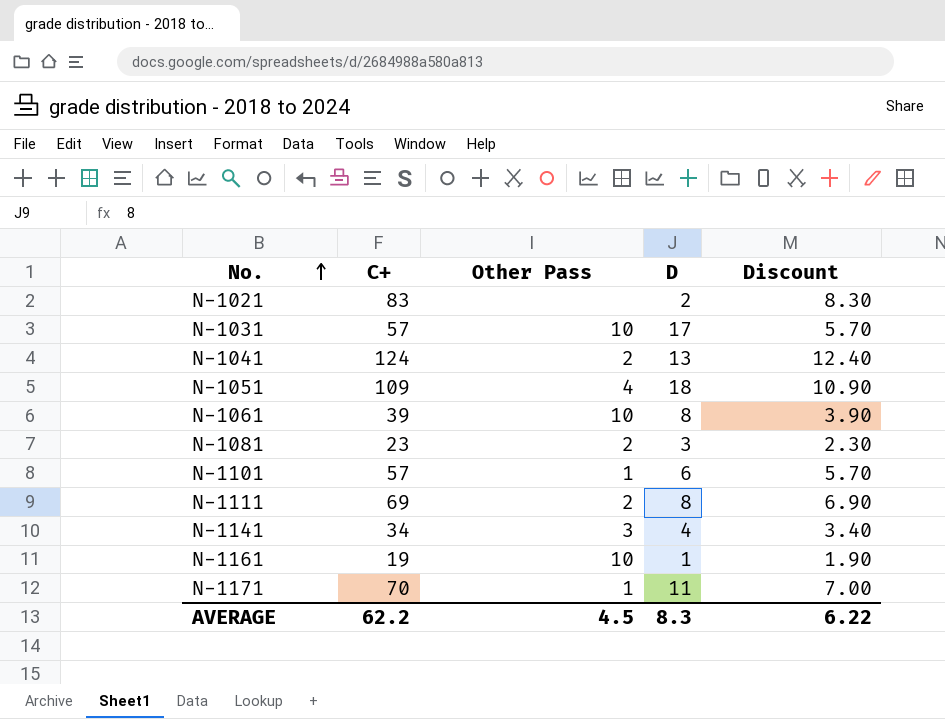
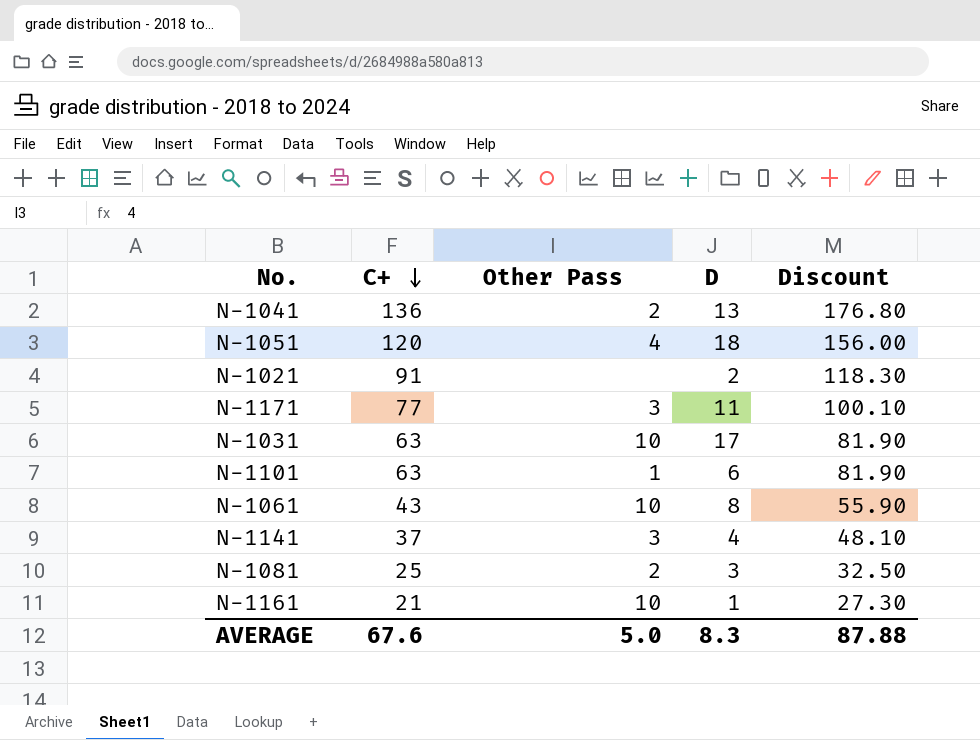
row order: No. ascending -> C+ descending
column Discount | formula: [C+] * 0.1 -> [C+] * 1.3
row N-1111: 69 | 2 | 8 | 6.90 -> none
N-1041 | C+: 124 -> 136
N-1051 | C+: 109 -> 120
N-1021 | C+: 83 -> 91
N-1171 | C+: 70 -> 77
N-1171 | Other Pass: 1 -> 3
N-1031 | C+: 57 -> 63
N-1101 | C+: 57 -> 63
N-1061 | C+: 39 -> 43
N-1141 | C+: 34 -> 37
N-1081 | C+: 23 -> 25
N-1161 | C+: 19 -> 21
AVERAGE | C+: 62.2 -> 67.6
AVERAGE | Other Pass: 4.5 -> 5.0
AVERAGE | Discount: 6.22 -> 87.88

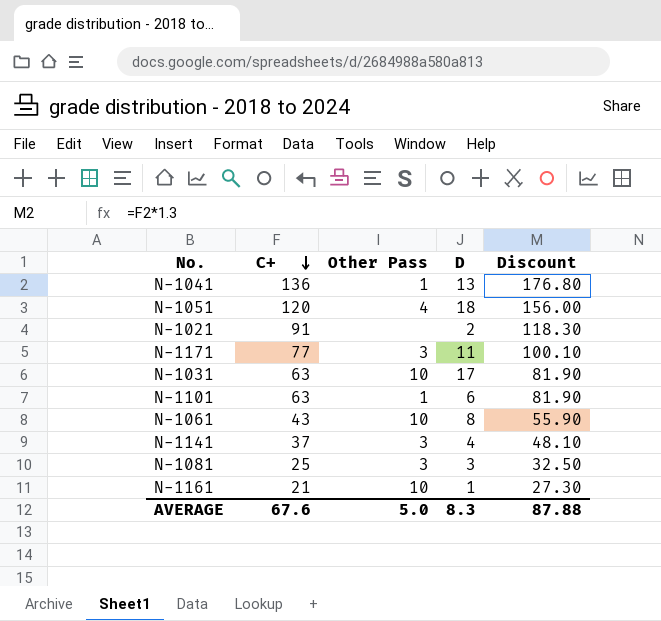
N-1041 | Other Pass: 2 -> 1
N-1081 | Other Pass: 2 -> 3

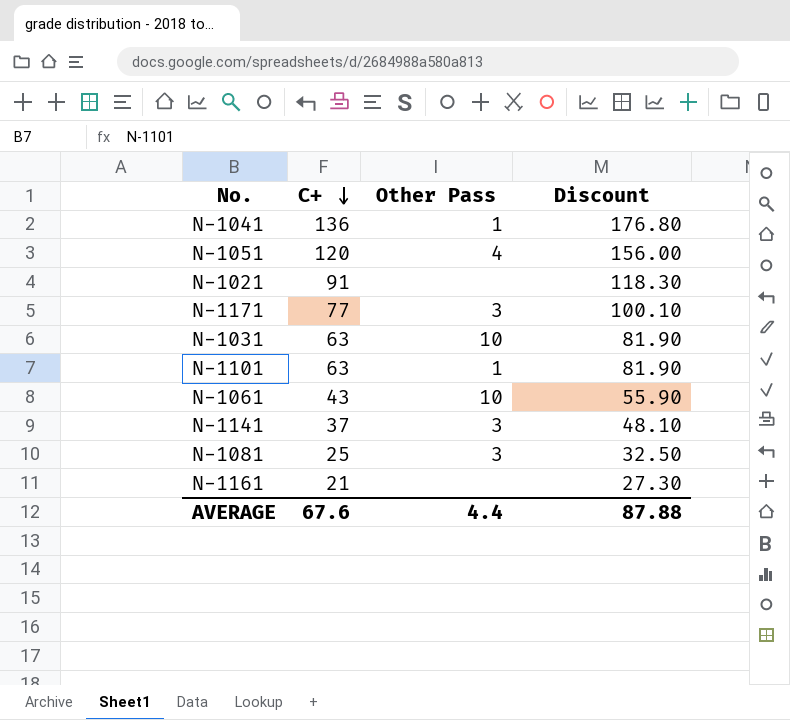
column D | position: 4 -> none
N-1161 | Other Pass: 10 -> none
AVERAGE | Other Pass: 5.0 -> 4.4

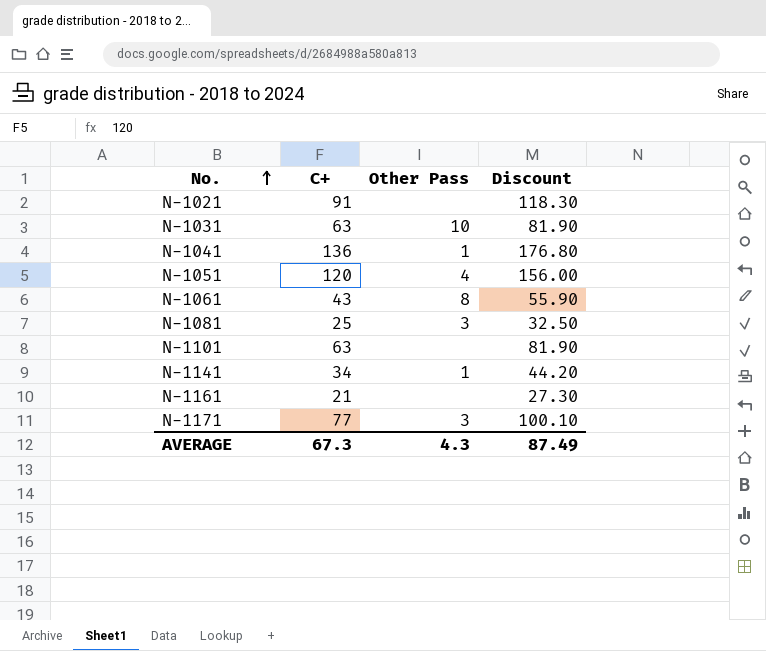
row order: C+ descending -> No. ascending
N-1061 | Other Pass: 10 -> 8
N-1101 | Other Pass: 1 -> none
N-1141 | C+: 37 -> 34
N-1141 | Other Pass: 3 -> 1
N-1141 | Discount: 48.10 -> 44.20
AVERAGE | C+: 67.6 -> 67.3
AVERAGE | Other Pass: 4.4 -> 4.3
AVERAGE | Discount: 87.88 -> 87.49

